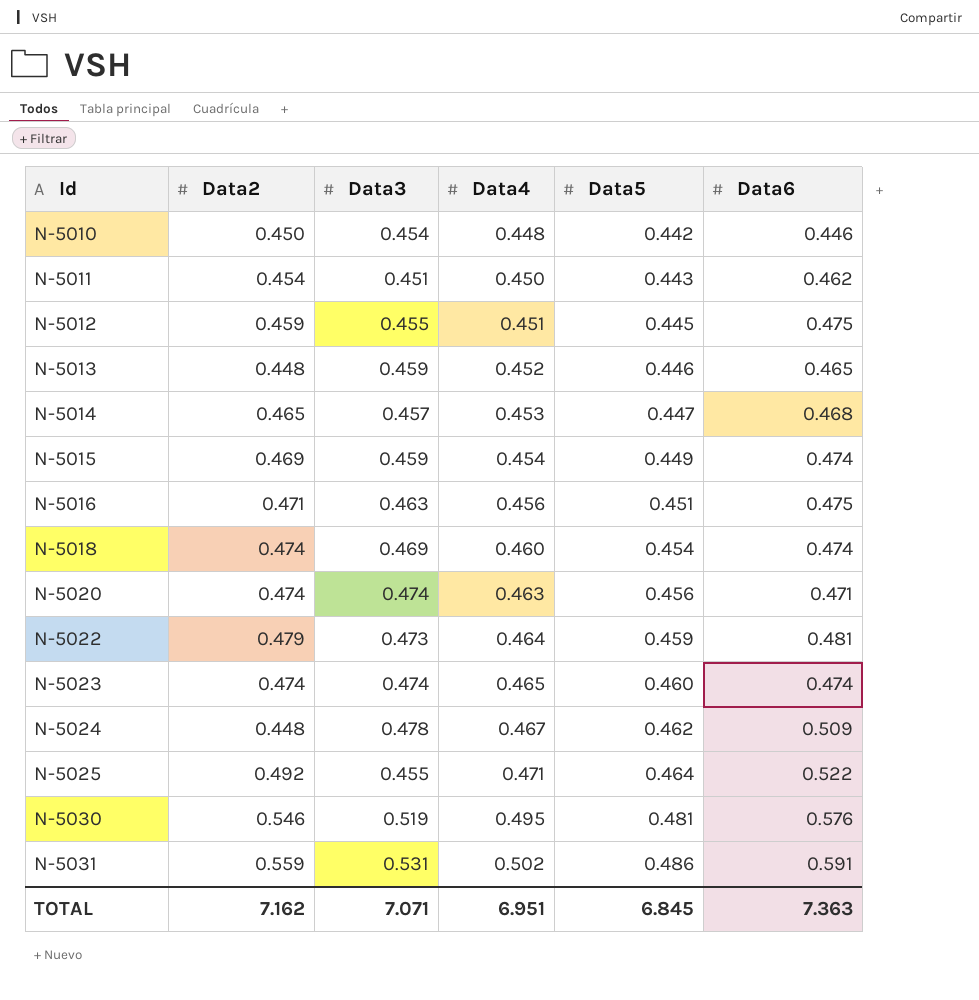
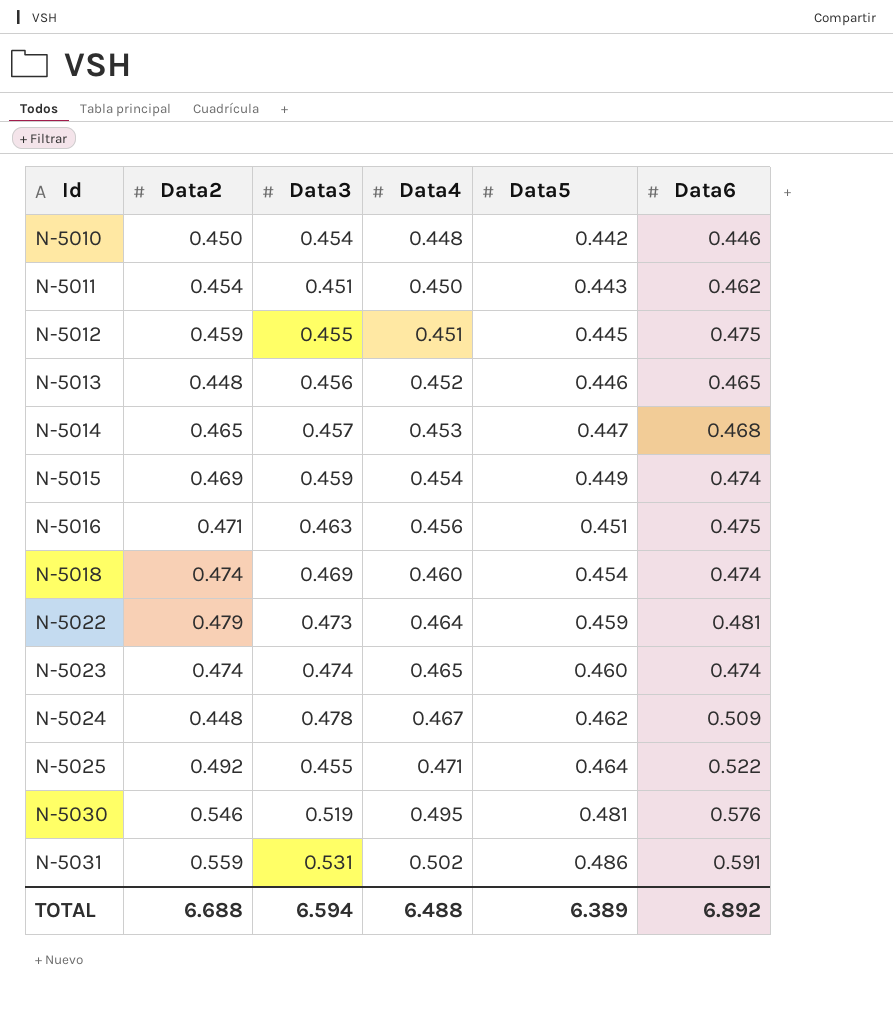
row N-5020: 0.474 | 0.474 | 0.463 | 0.456 | 0.471 -> none
N-5013 | Data3: 0.459 -> 0.456
TOTAL | Data2: 7.162 -> 6.688
TOTAL | Data3: 7.071 -> 6.594
TOTAL | Data4: 6.951 -> 6.488
TOTAL | Data5: 6.845 -> 6.389
TOTAL | Data6: 7.363 -> 6.892

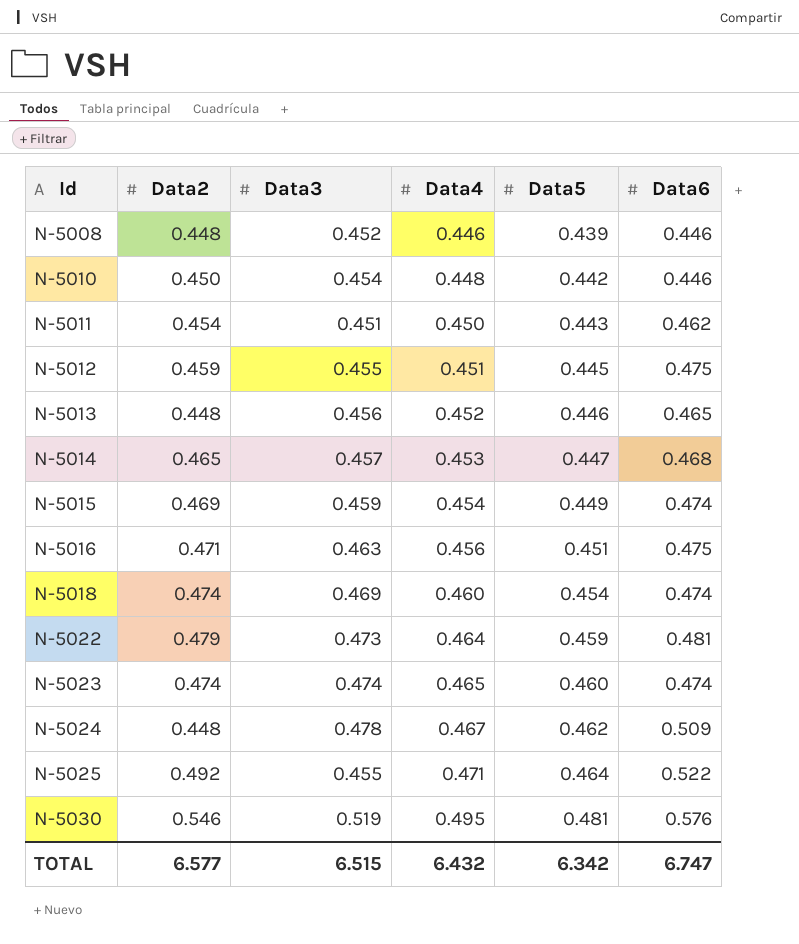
row N-5031: 0.559 | 0.531 | 0.502 | 0.486 | 0.591 -> none
row N-5008: none -> 0.448 | 0.452 | 0.446 | 0.439 | 0.446
TOTAL | Data2: 6.688 -> 6.577
TOTAL | Data3: 6.594 -> 6.515
TOTAL | Data4: 6.488 -> 6.432
TOTAL | Data5: 6.389 -> 6.342
TOTAL | Data6: 6.892 -> 6.747

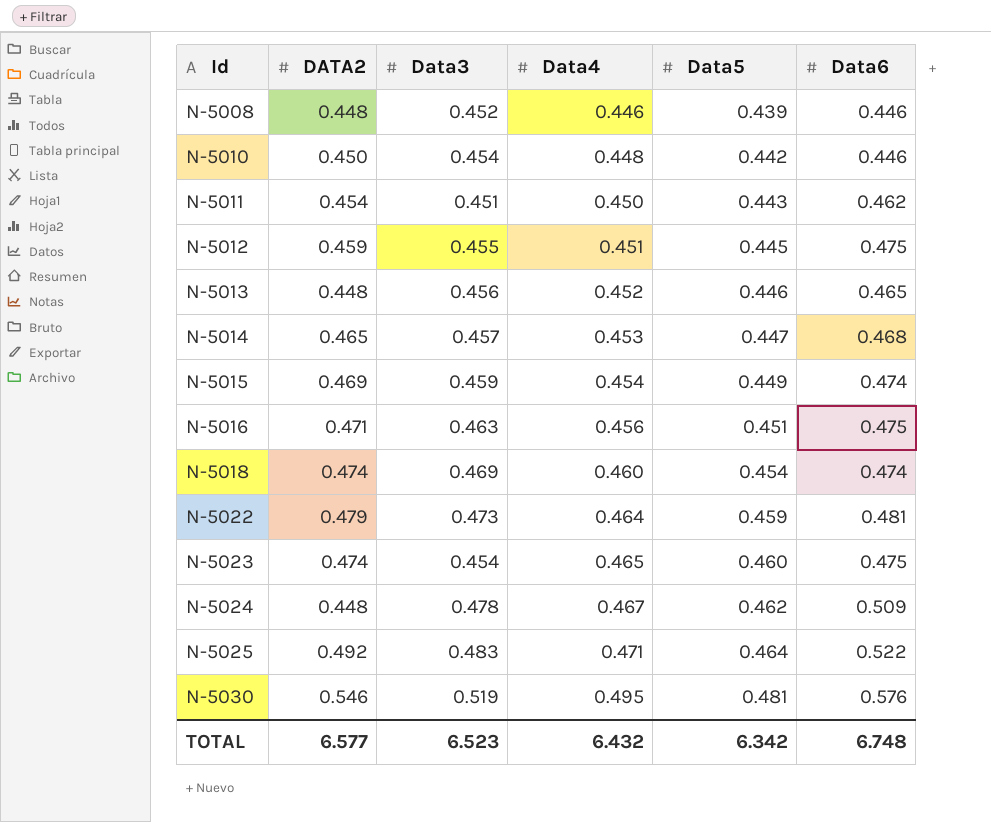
column name: Data2 -> DATA2
N-5023 | Data3: 0.474 -> 0.454
N-5023 | Data6: 0.474 -> 0.475
N-5025 | Data3: 0.455 -> 0.483
TOTAL | Data3: 6.515 -> 6.523
TOTAL | Data6: 6.747 -> 6.748

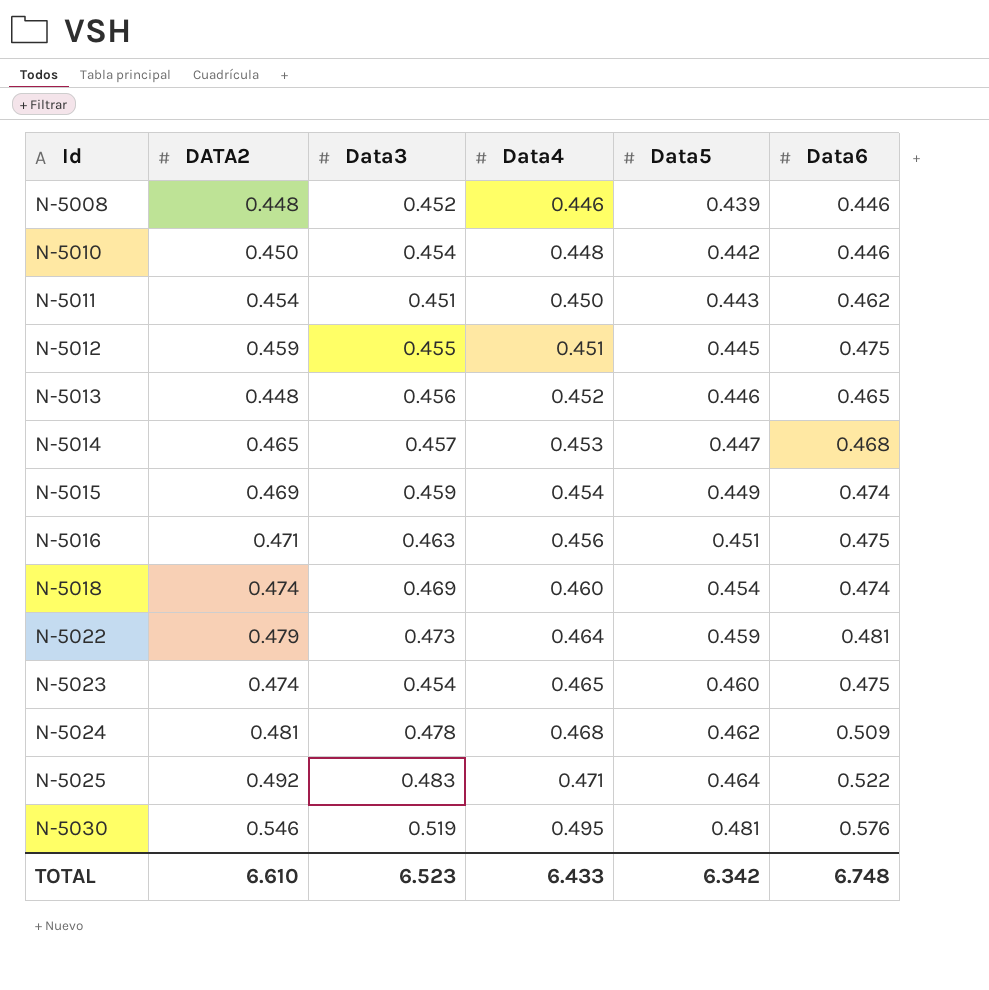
N-5024 | DATA2: 0.448 -> 0.481
N-5024 | Data4: 0.467 -> 0.468
TOTAL | DATA2: 6.577 -> 6.610
TOTAL | Data4: 6.432 -> 6.433

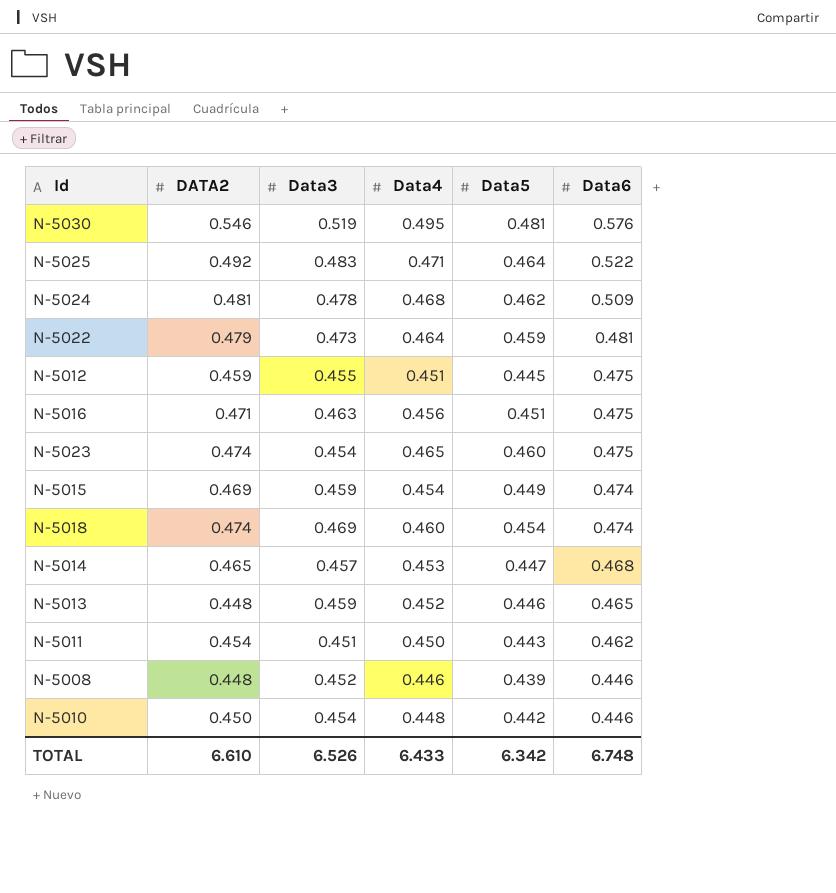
row order: Id ascending -> Data6 descending
N-5013 | Data3: 0.456 -> 0.459
TOTAL | Data3: 6.523 -> 6.526

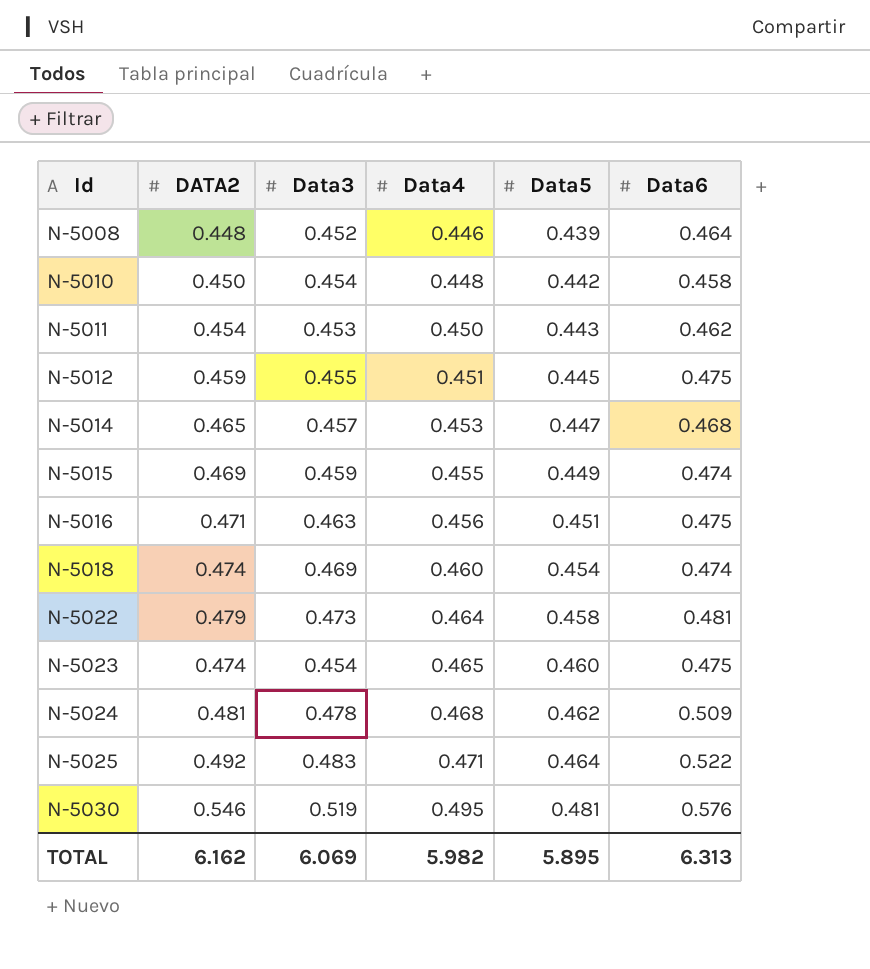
row order: Data6 descending -> Id ascending
row N-5013: 0.448 | 0.459 | 0.452 | 0.446 | 0.465 -> none
N-5008 | Data6: 0.446 -> 0.464
N-5010 | Data6: 0.446 -> 0.458
N-5011 | Data3: 0.451 -> 0.453
N-5015 | Data4: 0.454 -> 0.455
N-5022 | Data5: 0.459 -> 0.458
TOTAL | DATA2: 6.610 -> 6.162
TOTAL | Data3: 6.526 -> 6.069
TOTAL | Data4: 6.433 -> 5.982
TOTAL | Data5: 6.342 -> 5.895
TOTAL | Data6: 6.748 -> 6.313

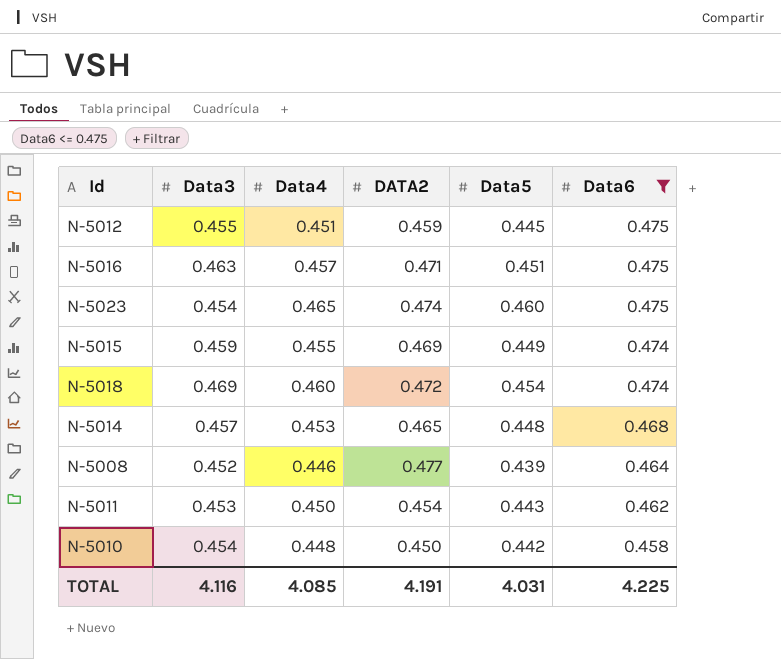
filter: none -> Data6 <= 0.475
row order: Id ascending -> Data6 descending
column DATA2 | position: 2 -> 4
N-5016 | Data4: 0.456 -> 0.457
N-5018 | DATA2: 0.474 -> 0.472
N-5014 | Data5: 0.447 -> 0.448
N-5008 | DATA2: 0.448 -> 0.477
TOTAL | Data3: 6.069 -> 4.116
TOTAL | Data4: 5.982 -> 4.085
TOTAL | DATA2: 6.162 -> 4.191
TOTAL | Data5: 5.895 -> 4.031
TOTAL | Data6: 6.313 -> 4.225

